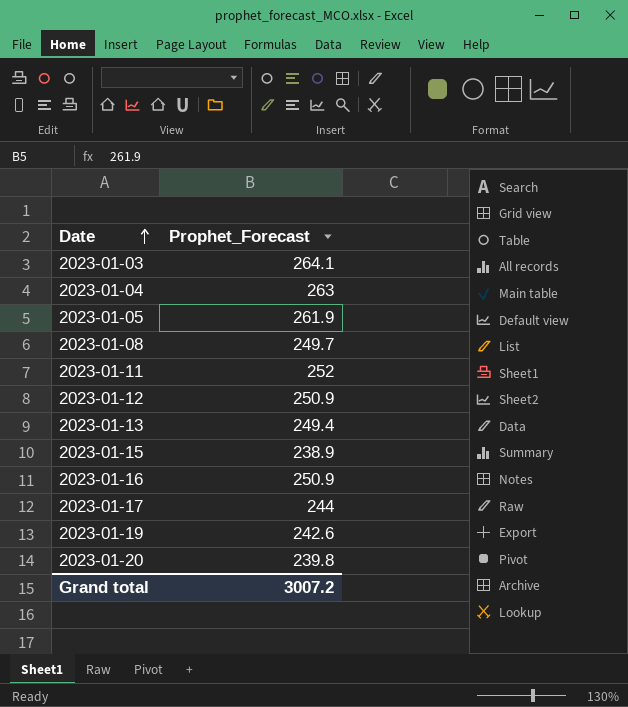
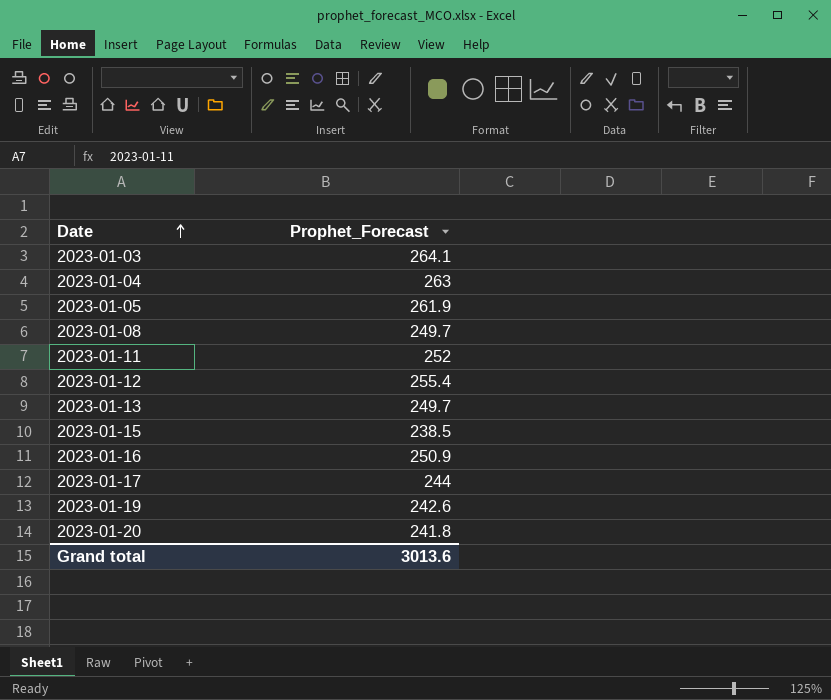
2023-01-12 | Prophet_Forecast: 250.9 -> 255.4
2023-01-13 | Prophet_Forecast: 249.4 -> 249.7
2023-01-15 | Prophet_Forecast: 238.9 -> 238.5
2023-01-20 | Prophet_Forecast: 239.8 -> 241.8
Grand total | Prophet_Forecast: 3007.2 -> 3013.6

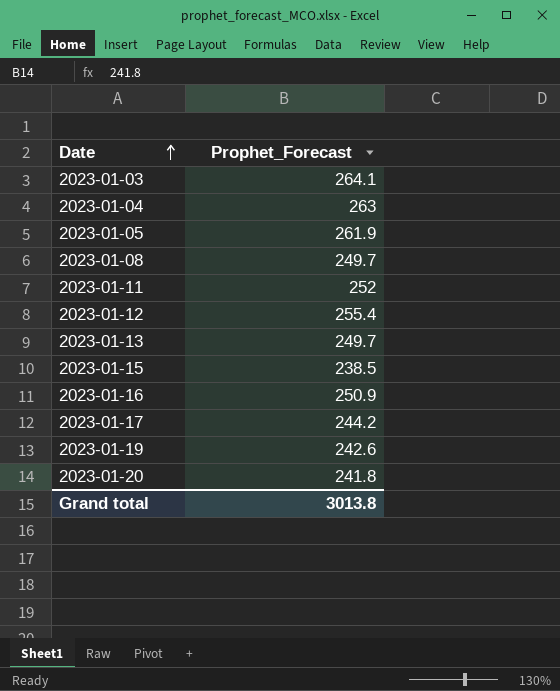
2023-01-17 | Prophet_Forecast: 244 -> 244.2
Grand total | Prophet_Forecast: 3013.6 -> 3013.8

